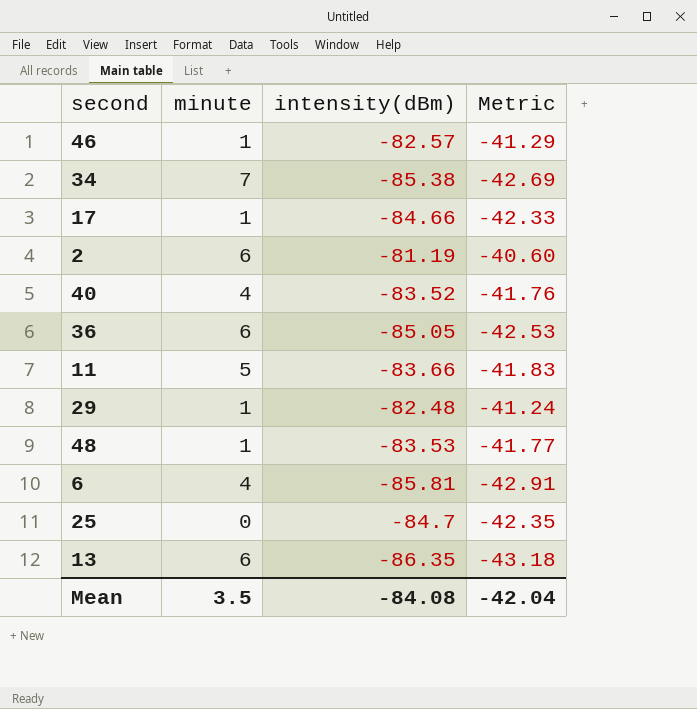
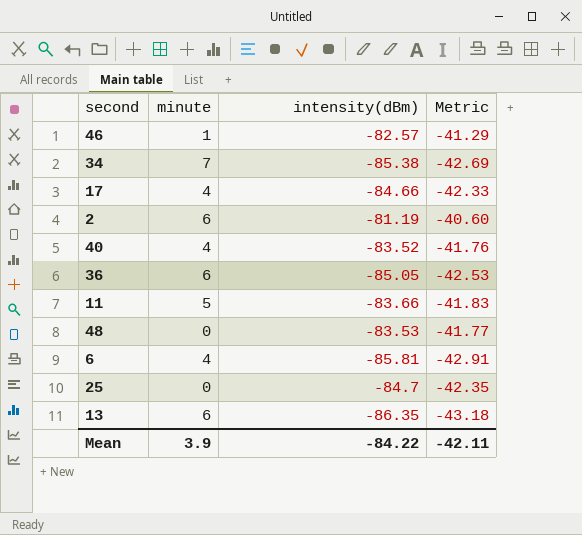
row 29: 1 | -82.48 | -41.24 -> none
17 | minute: 1 -> 4
48 | minute: 1 -> 0
Mean | minute: 3.5 -> 3.9
Mean | intensity(dBm): -84.08 -> -84.22
Mean | Metric: -42.04 -> -42.11

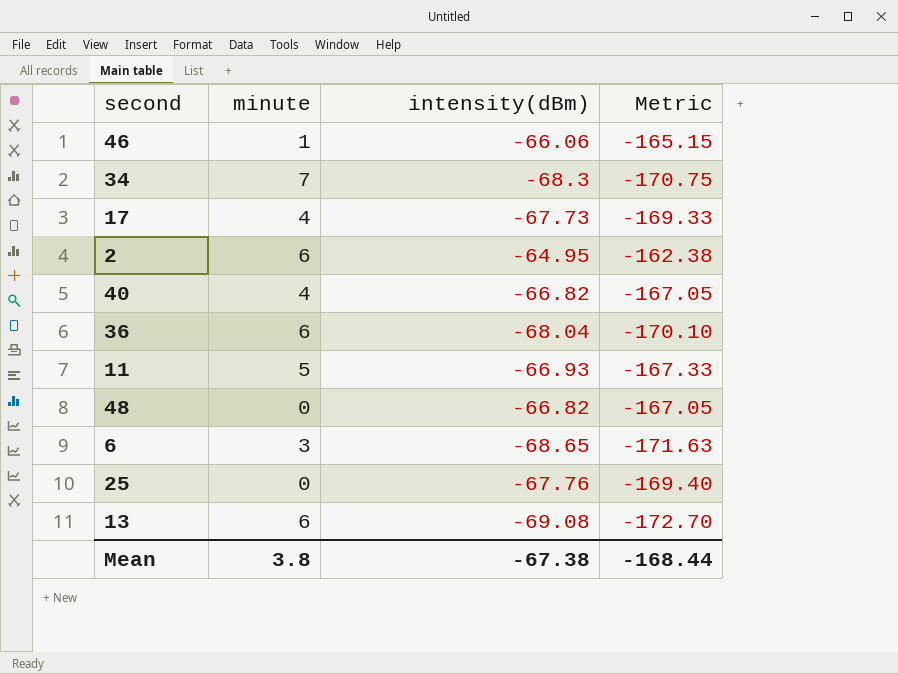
column Metric | formula: [intensity(dBm)] * 0.5 -> [intensity(dBm)] * 2.5
46 | intensity(dBm): -82.57 -> -66.06
34 | intensity(dBm): -85.38 -> -68.3
17 | intensity(dBm): -84.66 -> -67.73
2 | intensity(dBm): -81.19 -> -64.95
40 | intensity(dBm): -83.52 -> -66.82
36 | intensity(dBm): -85.05 -> -68.04
11 | intensity(dBm): -83.66 -> -66.93
48 | intensity(dBm): -83.53 -> -66.82
6 | minute: 4 -> 3
6 | intensity(dBm): -85.81 -> -68.65
25 | intensity(dBm): -84.7 -> -67.76
13 | intensity(dBm): -86.35 -> -69.08
Mean | minute: 3.9 -> 3.8
Mean | intensity(dBm): -84.22 -> -67.38
Mean | Metric: -42.11 -> -168.44

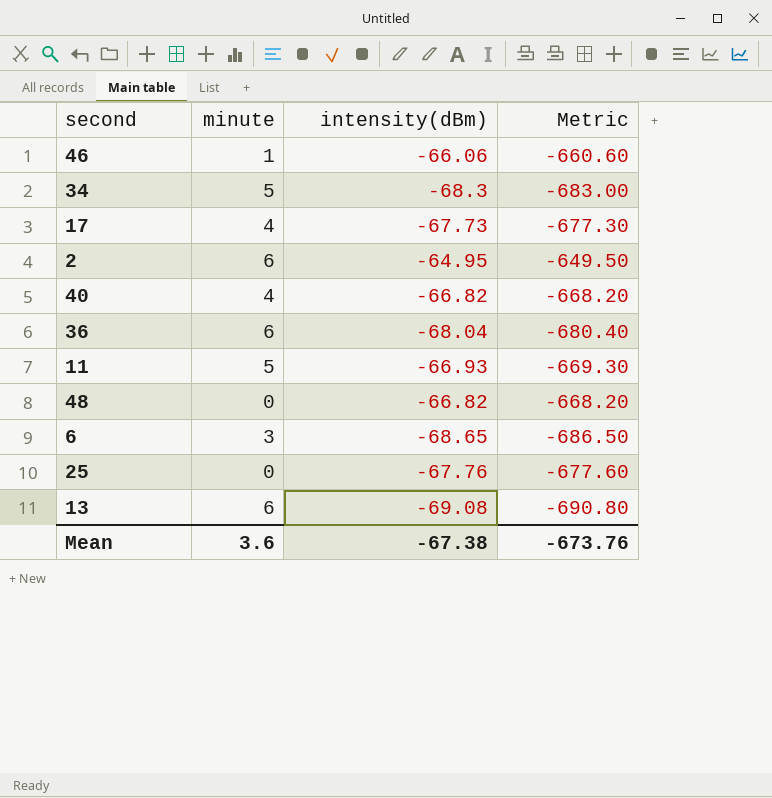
column Metric | formula: [intensity(dBm)] * 2.5 -> [intensity(dBm)] * 10
34 | minute: 7 -> 5
Mean | minute: 3.8 -> 3.6
Mean | Metric: -168.44 -> -673.76

